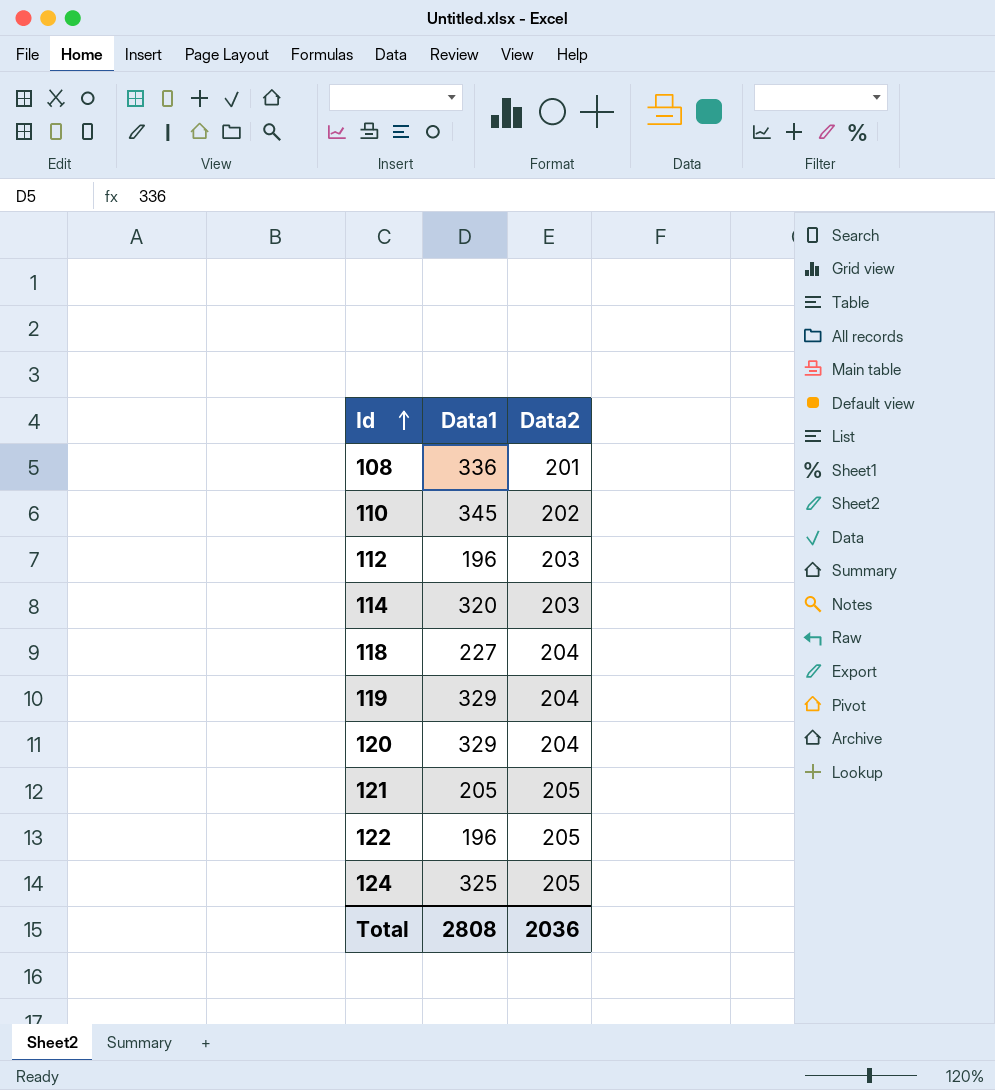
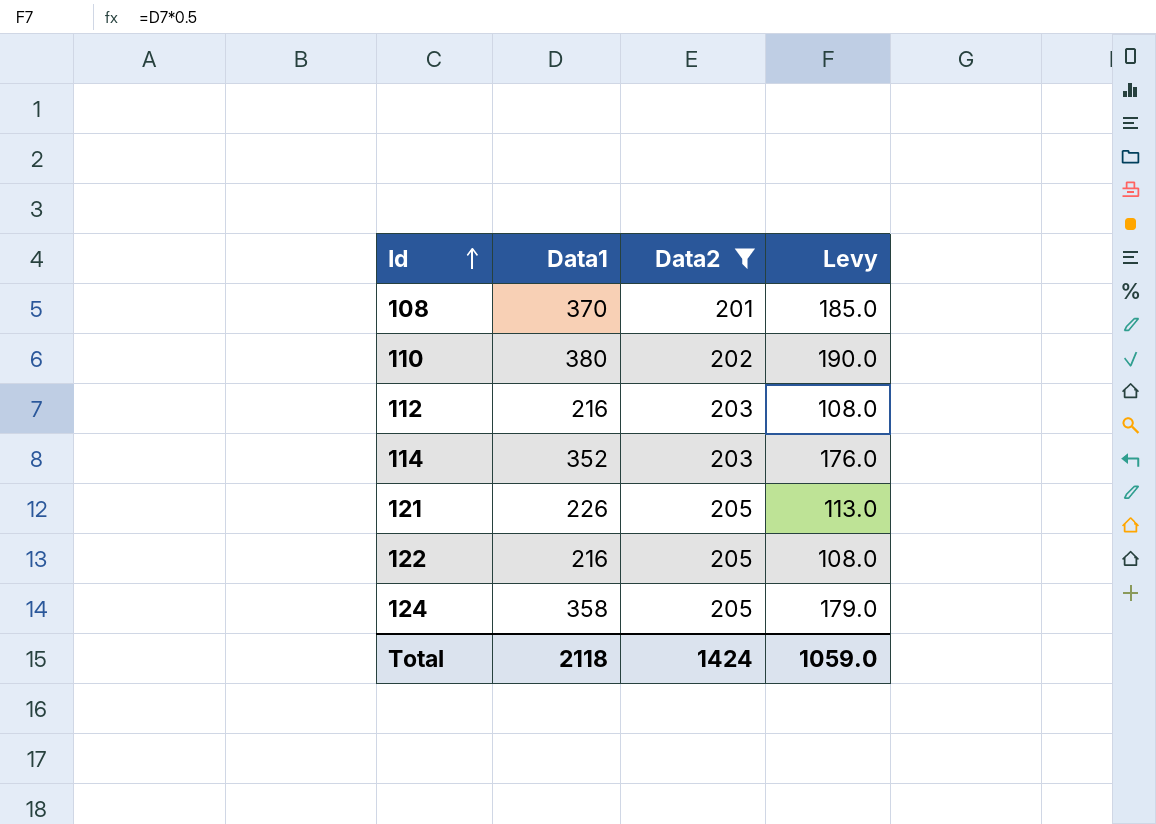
filter: none -> Data2 != 204
column Levy | formula: none -> [Data1] * 0.5
108 | Data1: 336 -> 370
110 | Data1: 345 -> 380
112 | Data1: 196 -> 216
114 | Data1: 320 -> 352
121 | Data1: 205 -> 226
122 | Data1: 196 -> 216
124 | Data1: 325 -> 358
Total | Data1: 2808 -> 2118
Total | Data2: 2036 -> 1424

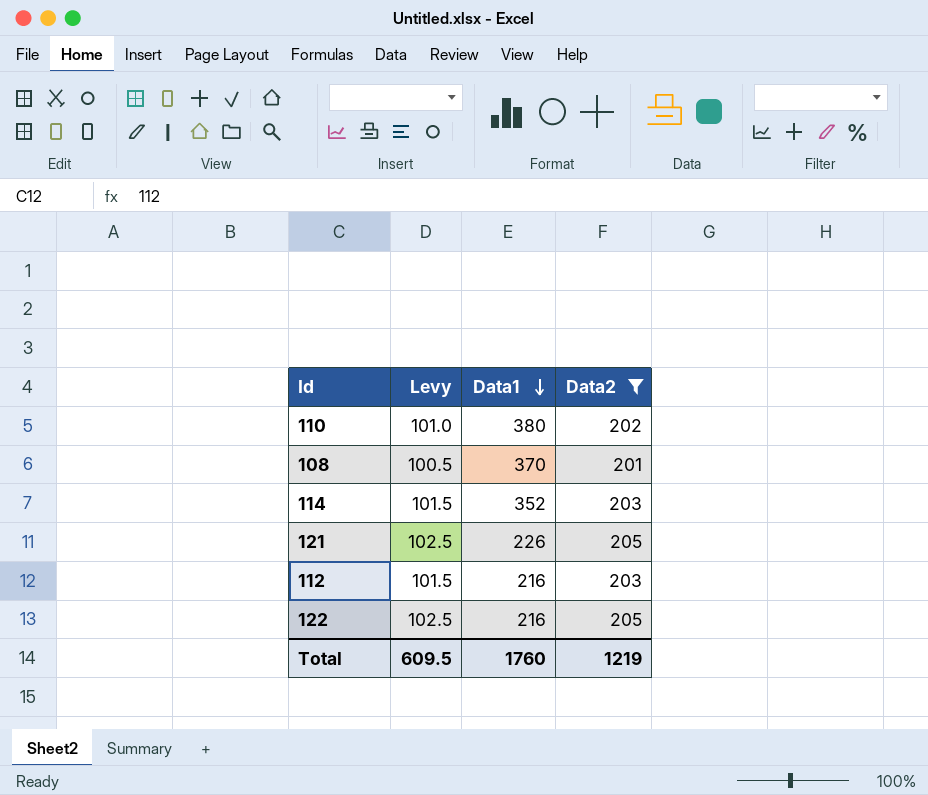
row order: Id ascending -> Data1 descending
column Levy | formula: [Data1] * 0.5 -> [Data2] * 0.5
column Levy | position: 4 -> 2
row 124: 358 | 205 | 179.0 -> none
Total | Levy: 1059.0 -> 609.5
Total | Data1: 2118 -> 1760
Total | Data2: 1424 -> 1219

